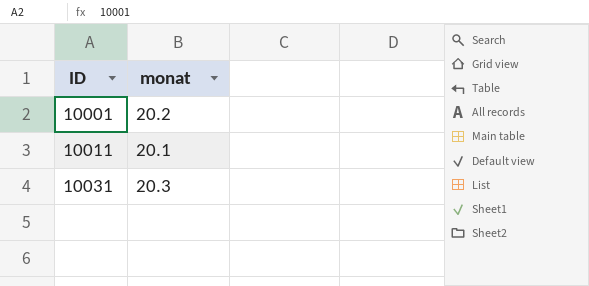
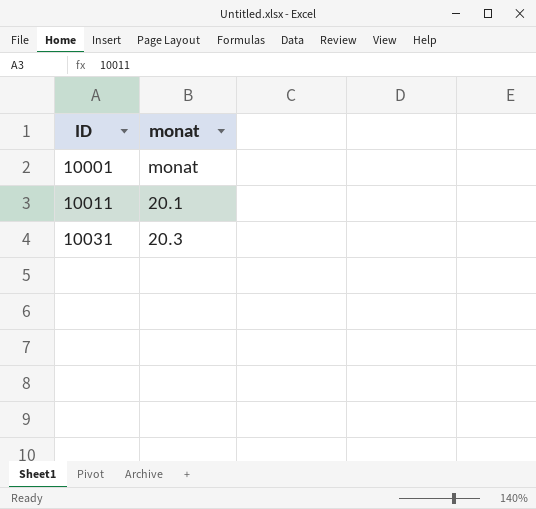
10001 | monat: 20.2 -> monat

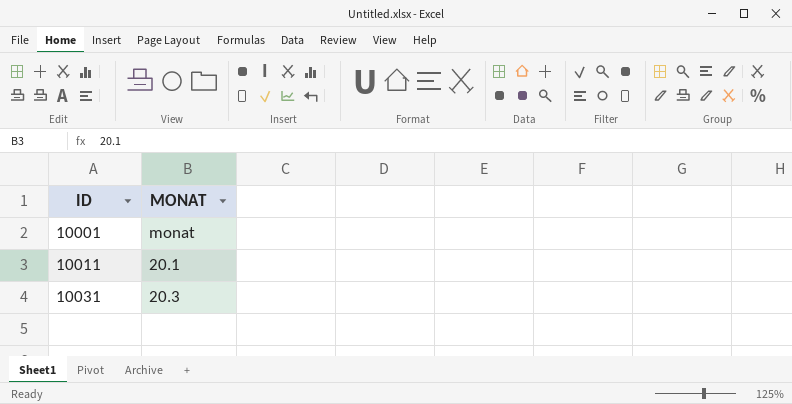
column name: monat -> MONAT

